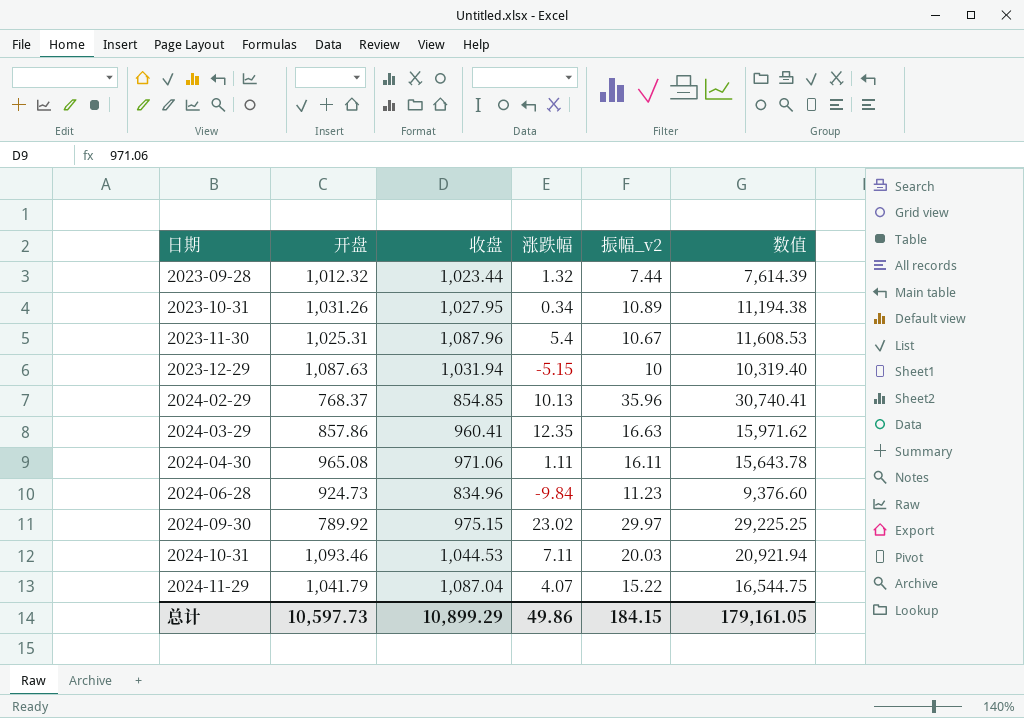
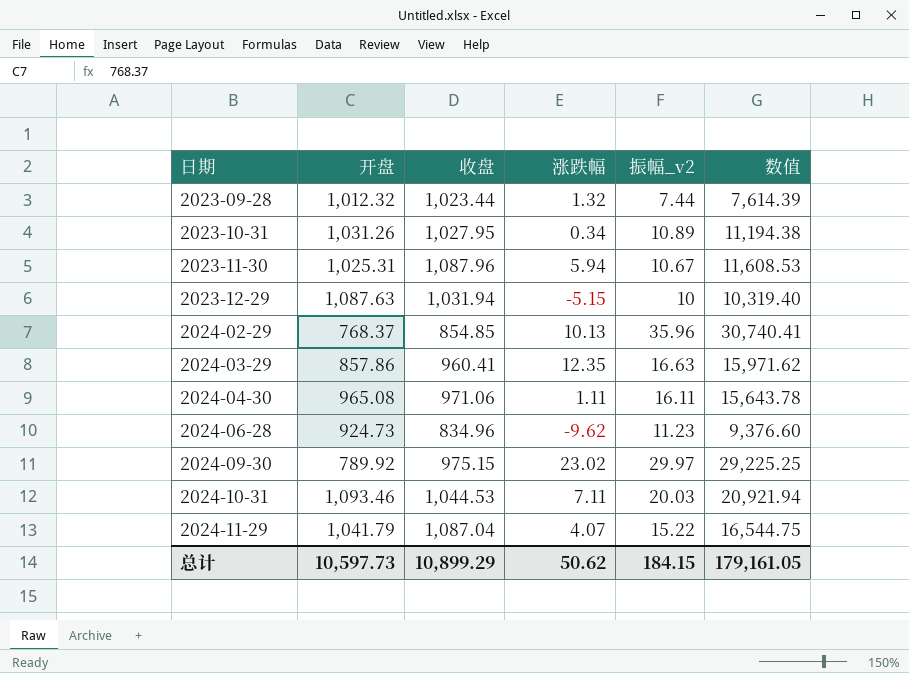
2023-11-30 | 涨跌幅: 5.4 -> 5.94
2024-06-28 | 涨跌幅: -9.84 -> -9.62
总计 | 涨跌幅: 49.86 -> 50.62

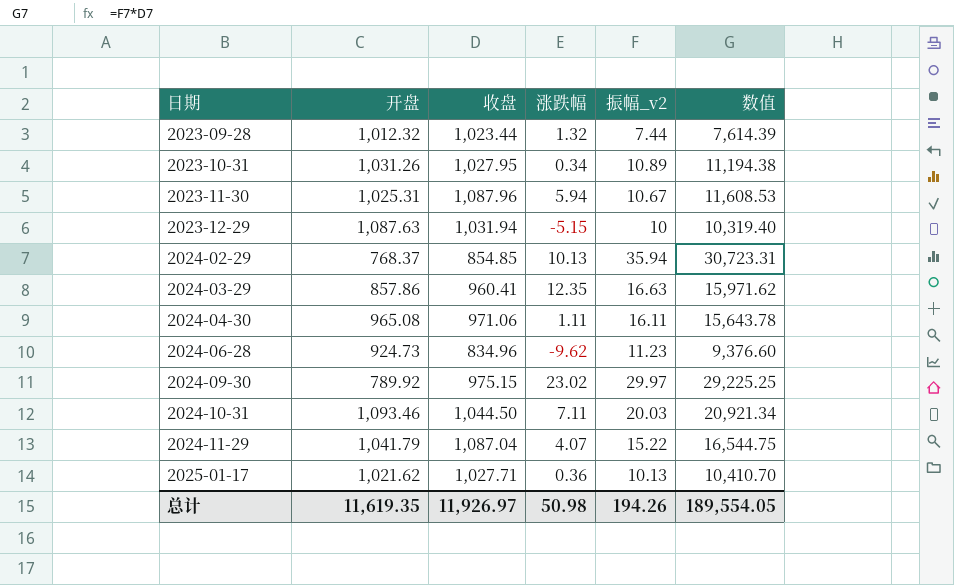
2024-02-29 | 振幅_v2: 35.96 -> 35.94
2024-02-29 | 数值: 30,740.41 -> 30,723.31
2024-10-31 | 收盘: 1,044.53 -> 1,044.50
2024-10-31 | 数值: 20,921.94 -> 20,921.34
row 2025-01-17: none -> 1,021.62 | 1,027.71 | 0.36 | 10.13 | 10,410.70
总计 | 开盘: 10,597.73 -> 11,619.35
总计 | 收盘: 10,899.29 -> 11,926.97
总计 | 涨跌幅: 50.62 -> 50.98
总计 | 振幅_v2: 184.15 -> 194.26
总计 | 数值: 179,161.05 -> 189,554.05

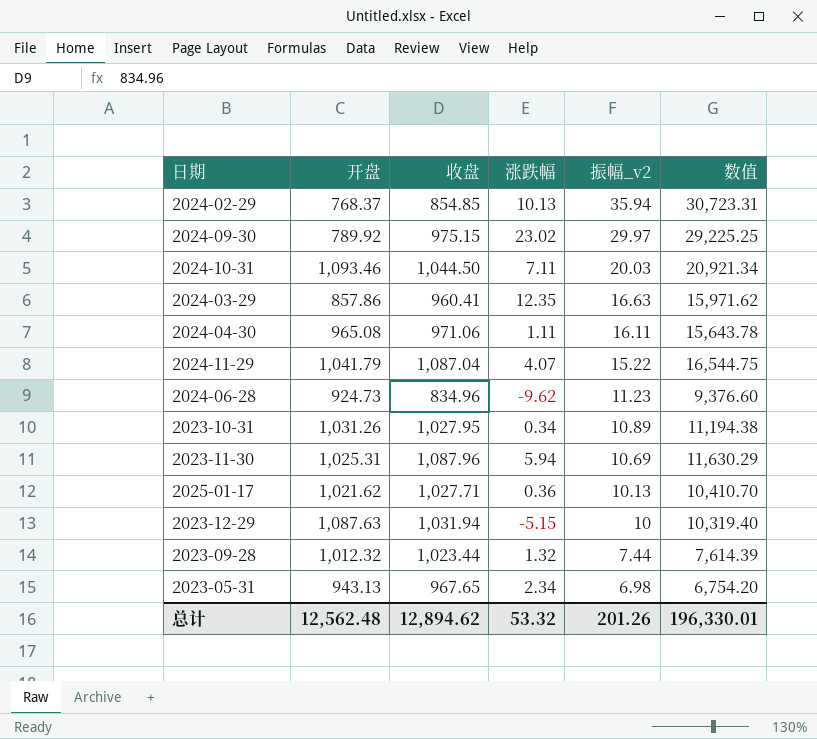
row order: 日期 ascending -> 振幅_v2 descending
2023-11-30 | 振幅_v2: 10.67 -> 10.69
2023-11-30 | 数值: 11,608.53 -> 11,630.29
row 2023-05-31: none -> 943.13 | 967.65 | 2.34 | 6.98 | 6,754.20
总计 | 开盘: 11,619.35 -> 12,562.48
总计 | 收盘: 11,926.97 -> 12,894.62
总计 | 涨跌幅: 50.98 -> 53.32
总计 | 振幅_v2: 194.26 -> 201.26
总计 | 数值: 189,554.05 -> 196,330.01

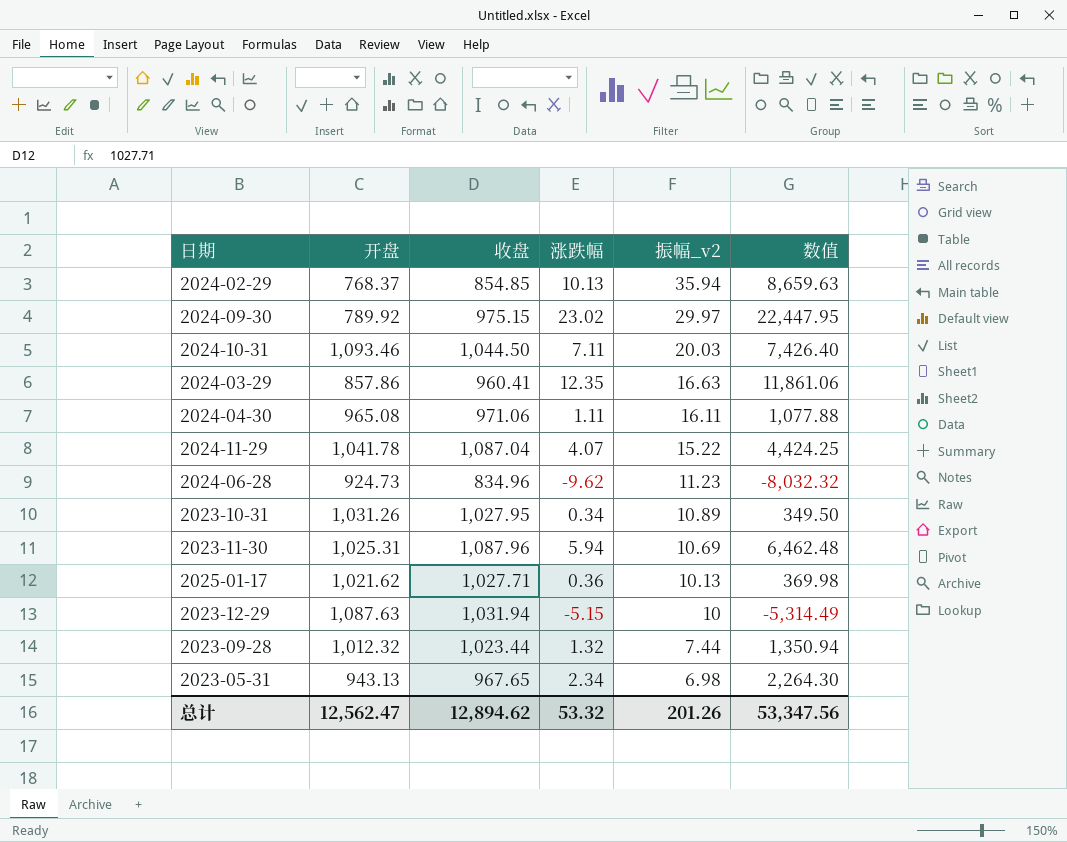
column 数值 | formula: [收盘] * [振幅_v2] -> [收盘] * [涨跌幅]
2024-11-29 | 开盘: 1,041.79 -> 1,041.78
总计 | 开盘: 12,562.48 -> 12,562.47
总计 | 数值: 196,330.01 -> 53,347.56

